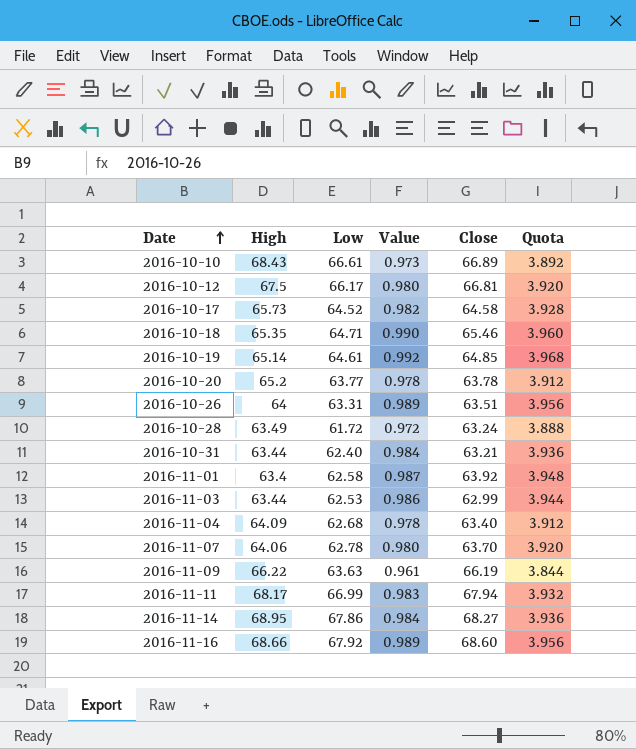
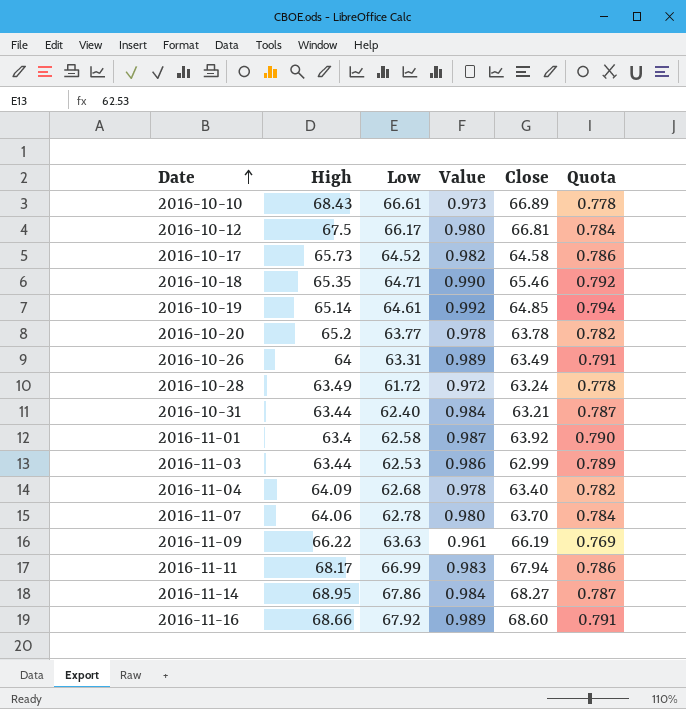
column Quota | formula: [Value] * 4 -> [Value] * 0.8
2016-10-26 | Close: 63.51 -> 63.49

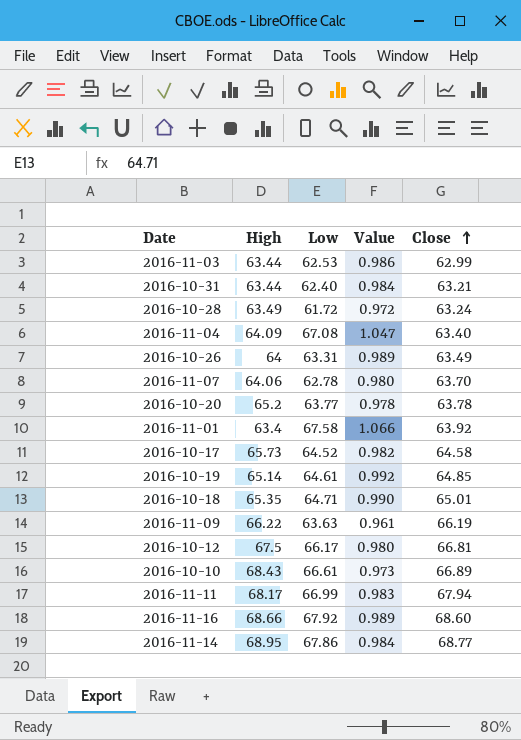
row order: Date ascending -> Close ascending
column Quota | formula: [Value] * 0.8 -> none
2016-11-04 | Low: 62.68 -> 67.08
2016-11-04 | Value: 0.978 -> 1.047
2016-11-01 | Low: 62.58 -> 67.58
2016-11-01 | Value: 0.987 -> 1.066
2016-10-18 | Close: 65.46 -> 65.01
2016-11-14 | Close: 68.27 -> 68.77

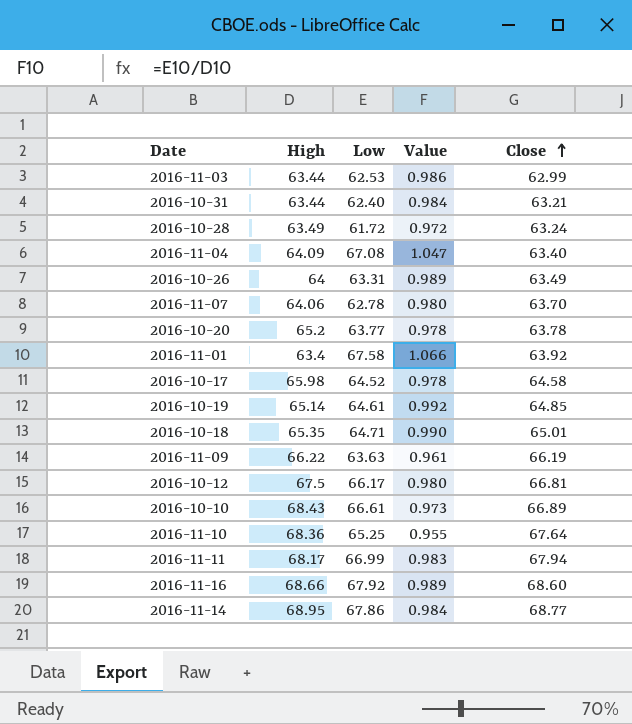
2016-10-17 | High: 65.73 -> 65.98
2016-10-17 | Value: 0.982 -> 0.978
row 2016-11-10: none -> 68.36 | 65.25 | 0.955 | 67.64

